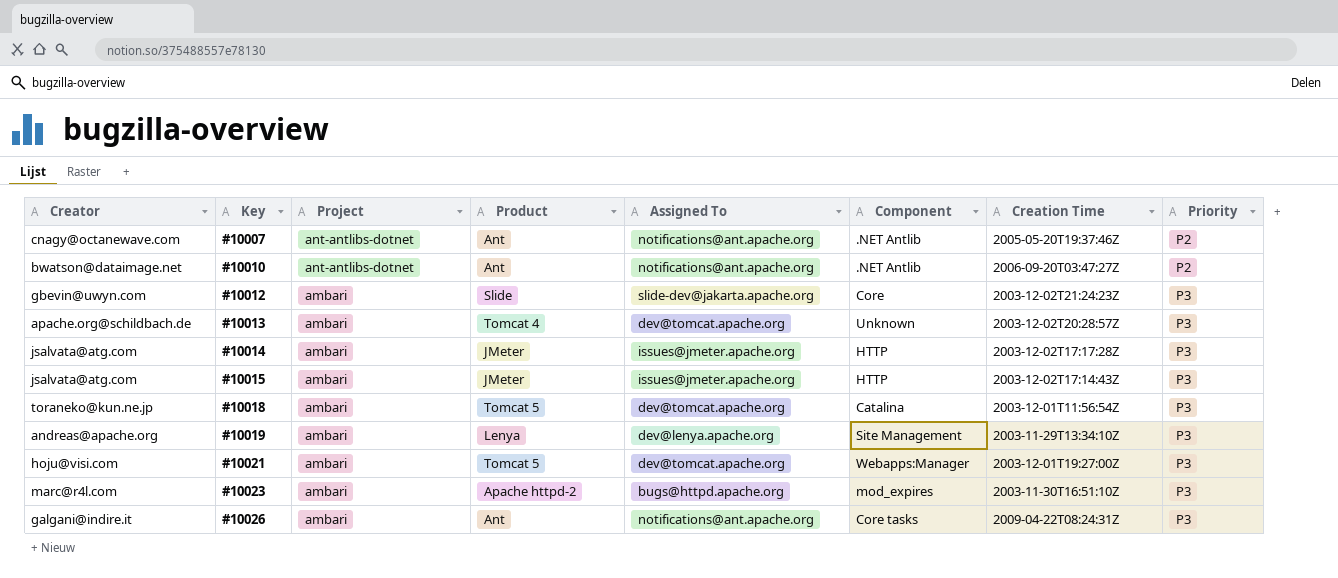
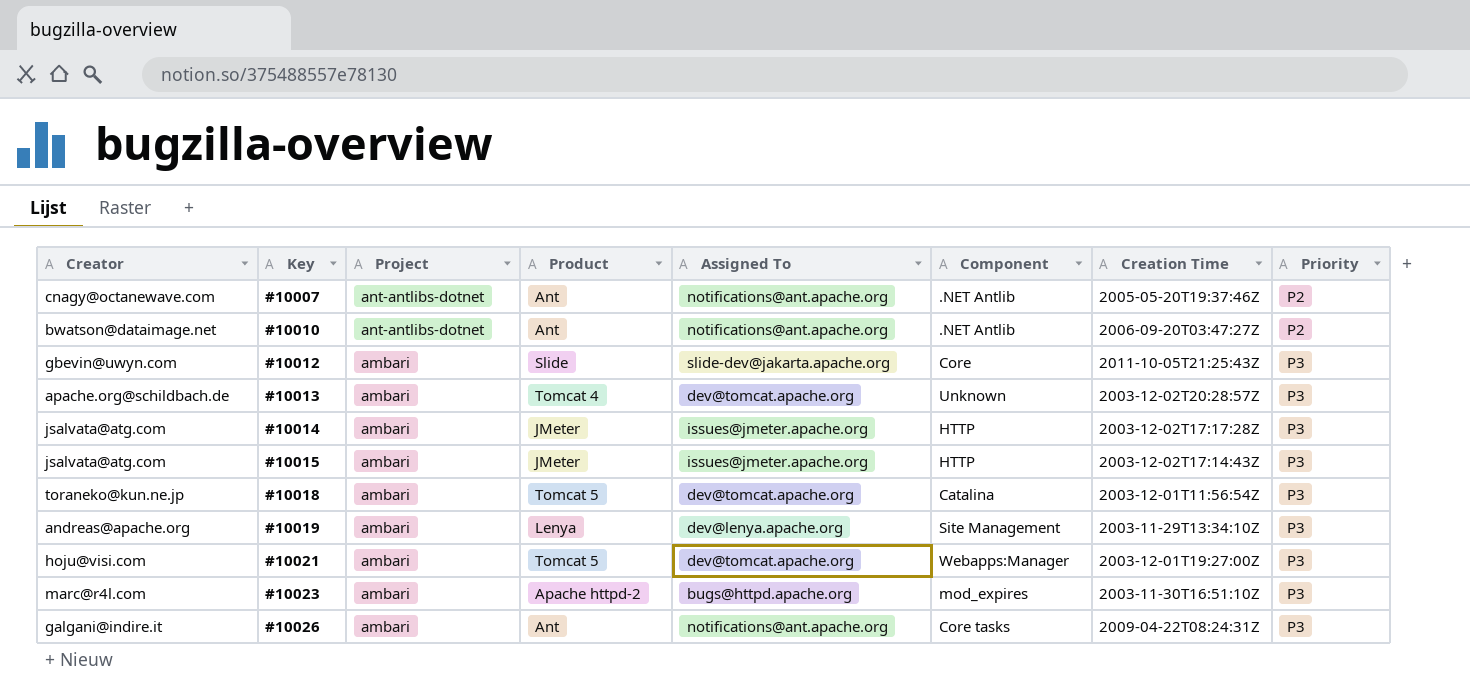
#10012 | Creation Time: 2003-12-02T21:24:23Z -> 2011-10-05T21:25:43Z

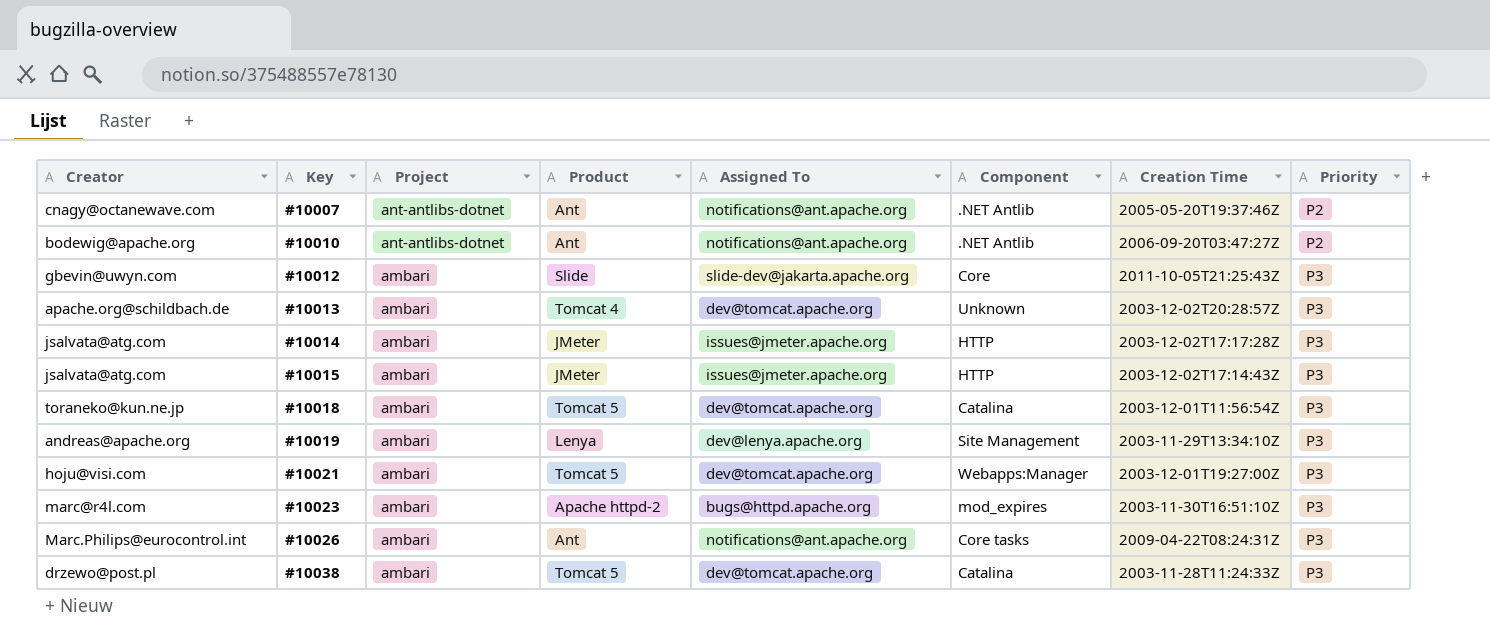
#10010 | Creator: bwatson@dataimage.net -> bodewig@apache.org
#10026 | Creator: galgani@indire.it -> Marc.Philips@eurocontrol.int
row #10038: none -> drzewo@post.pl | ambari | Tomcat 5 | dev@tomcat.apache.org | Catalina | 2003-11-28T11:24:33Z | P3

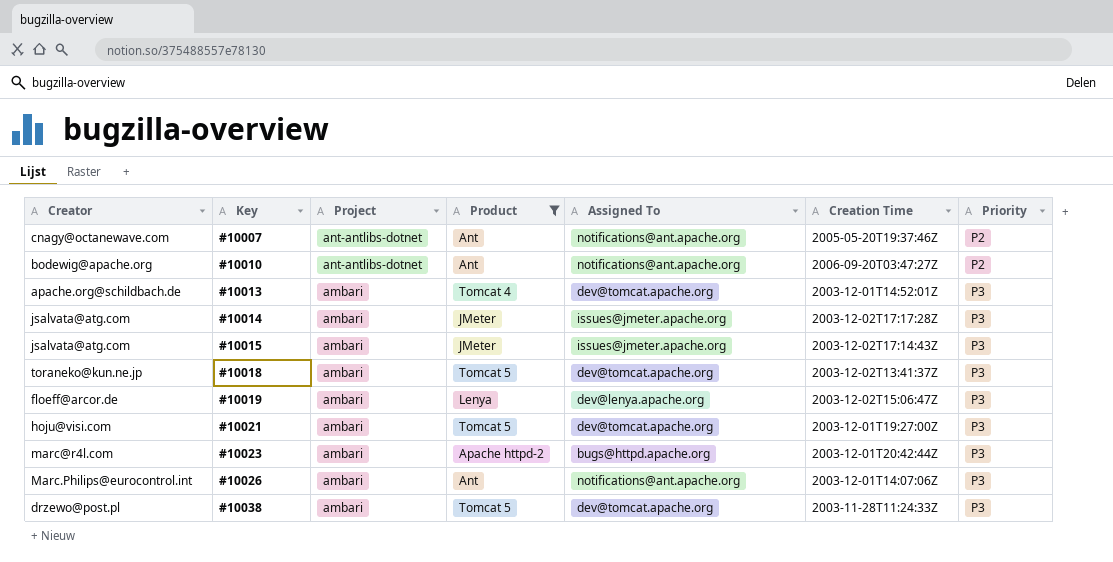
filter: none -> Product != Slide
column Component | position: 6 -> none
#10013 | Creation Time: 2003-12-02T20:28:57Z -> 2003-12-01T14:52:01Z
#10018 | Creation Time: 2003-12-01T11:56:54Z -> 2003-12-02T13:41:37Z
#10019 | Creator: andreas@apache.org -> floeff@arcor.de
#10019 | Creation Time: 2003-11-29T13:34:10Z -> 2003-12-02T15:06:47Z
#10023 | Creation Time: 2003-11-30T16:51:10Z -> 2003-12-01T20:42:44Z
#10026 | Creation Time: 2009-04-22T08:24:31Z -> 2003-12-01T14:07:06Z

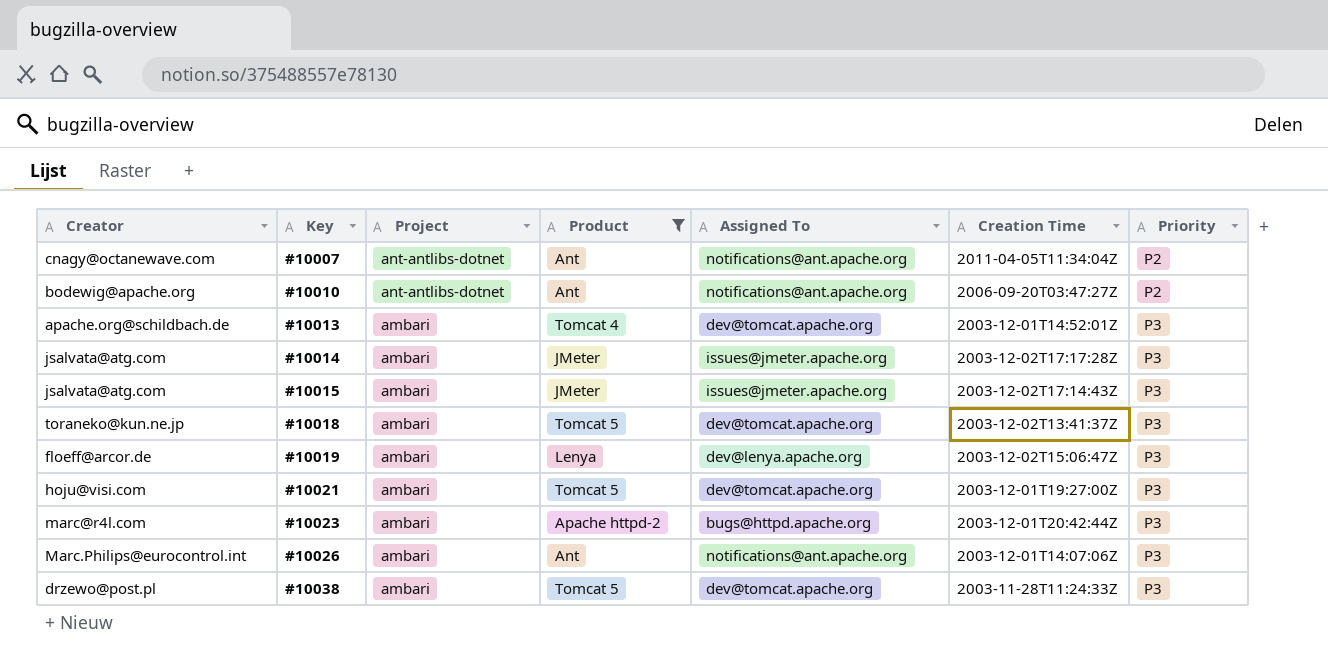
#10007 | Creation Time: 2005-05-20T19:37:46Z -> 2011-04-05T11:34:04Z

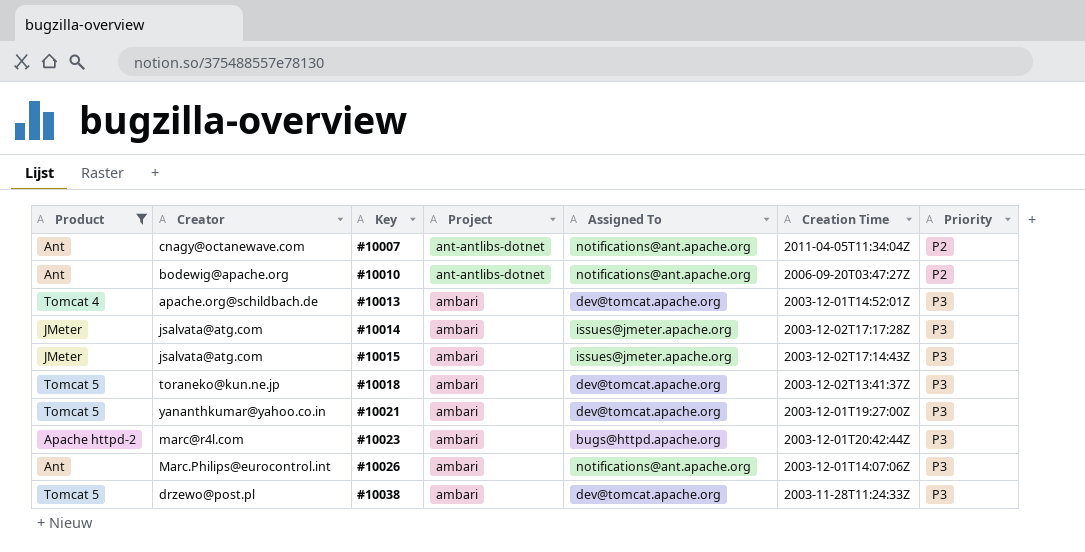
column Product | position: 4 -> 1
row #10019: floeff@arcor.de | ambari | Lenya | dev@lenya.apache.org | 2003-12-02T15:06:47Z | P3 -> none
#10021 | Creator: hoju@visi.com -> yananthkumar@yahoo.co.in

